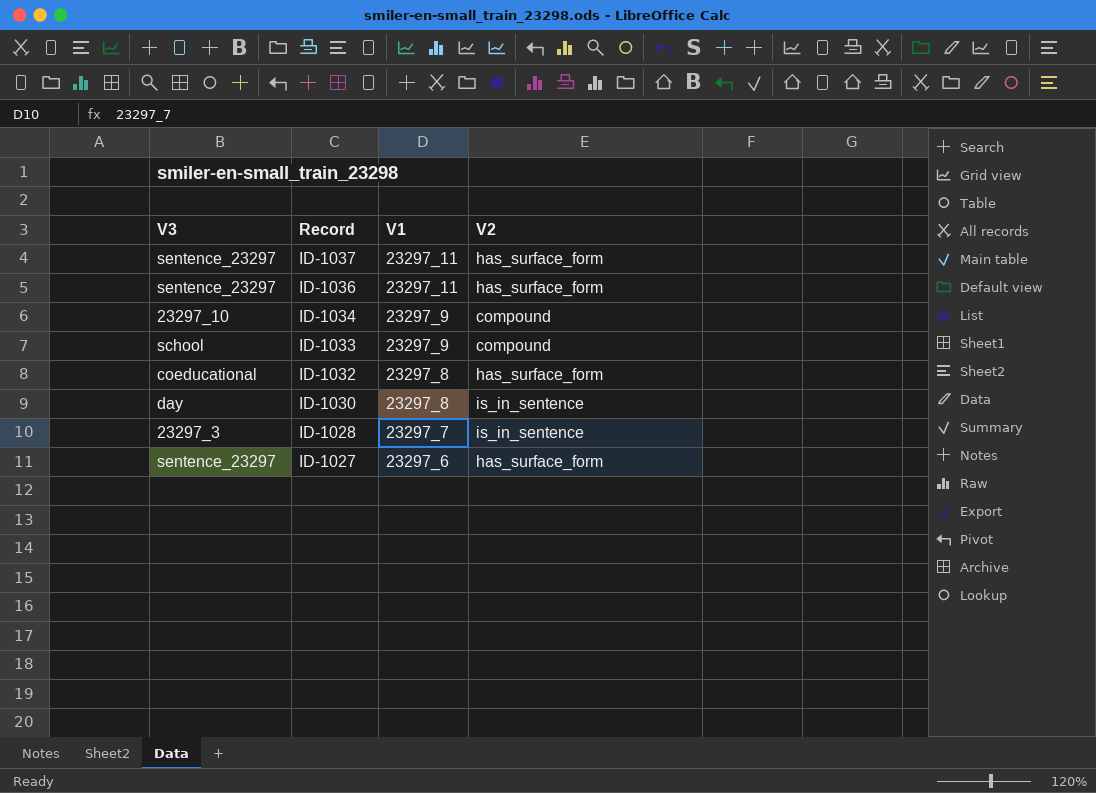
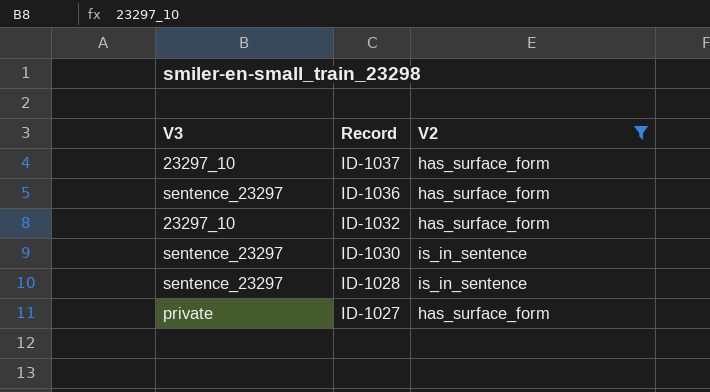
filter: none -> V2 != compound
column V1 | position: 3 -> none
ID-1037 | V3: sentence_23297 -> 23297_10
ID-1032 | V3: coeducational -> 23297_10
ID-1030 | V3: day -> sentence_23297
ID-1028 | V3: 23297_3 -> sentence_23297
ID-1027 | V3: sentence_23297 -> private

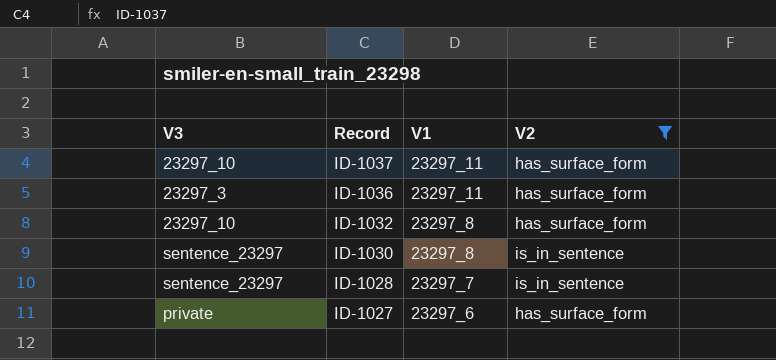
column V1 | position: none -> 3
ID-1036 | V3: sentence_23297 -> 23297_3

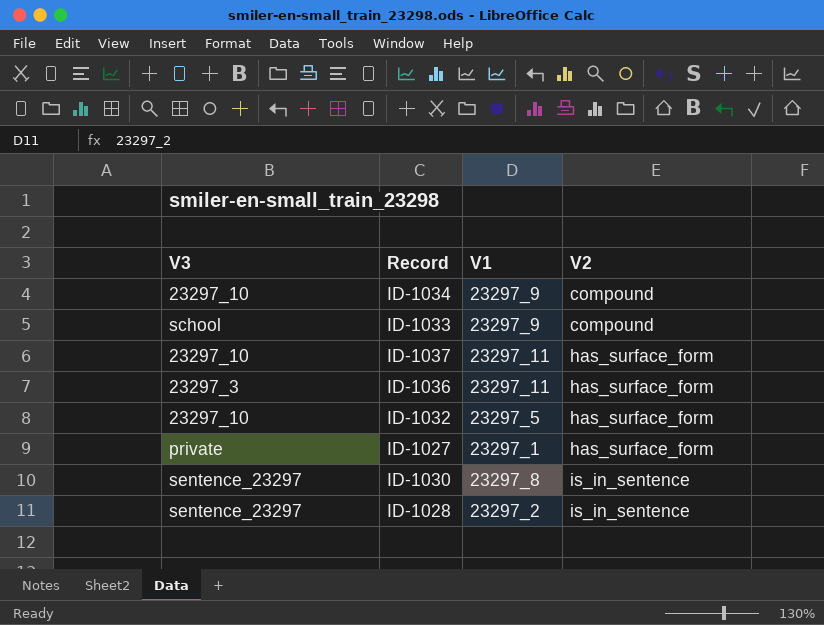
filter: V2 != compound -> none
row order: Record descending -> V2 ascending
ID-1032 | V1: 23297_8 -> 23297_5
ID-1027 | V1: 23297_6 -> 23297_1
ID-1028 | V1: 23297_7 -> 23297_2

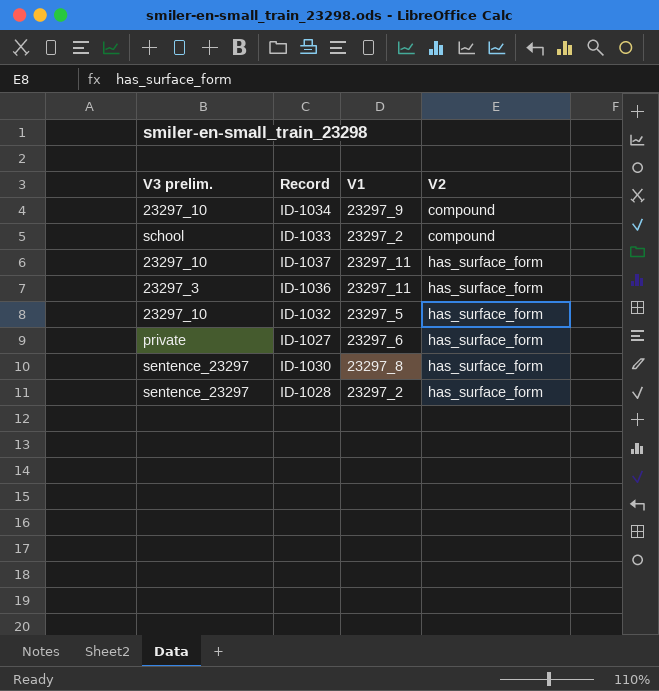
column name: V3 -> V3 prelim.
ID-1033 | V1: 23297_9 -> 23297_2
ID-1027 | V1: 23297_1 -> 23297_6
ID-1030 | V2: is_in_sentence -> has_surface_form
ID-1028 | V2: is_in_sentence -> has_surface_form

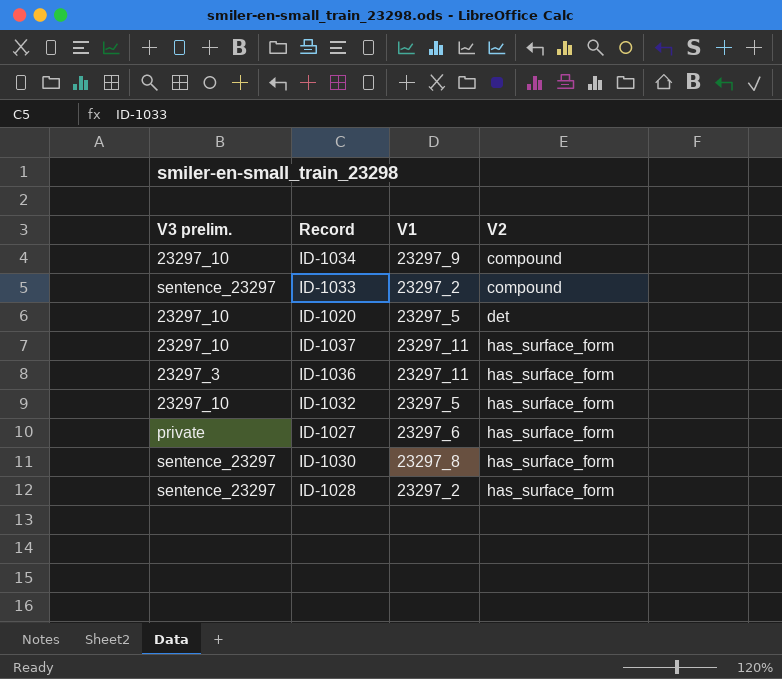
ID-1033 | V3 prelim.: school -> sentence_23297
row ID-1020: none -> 23297_10 | 23297_5 | det

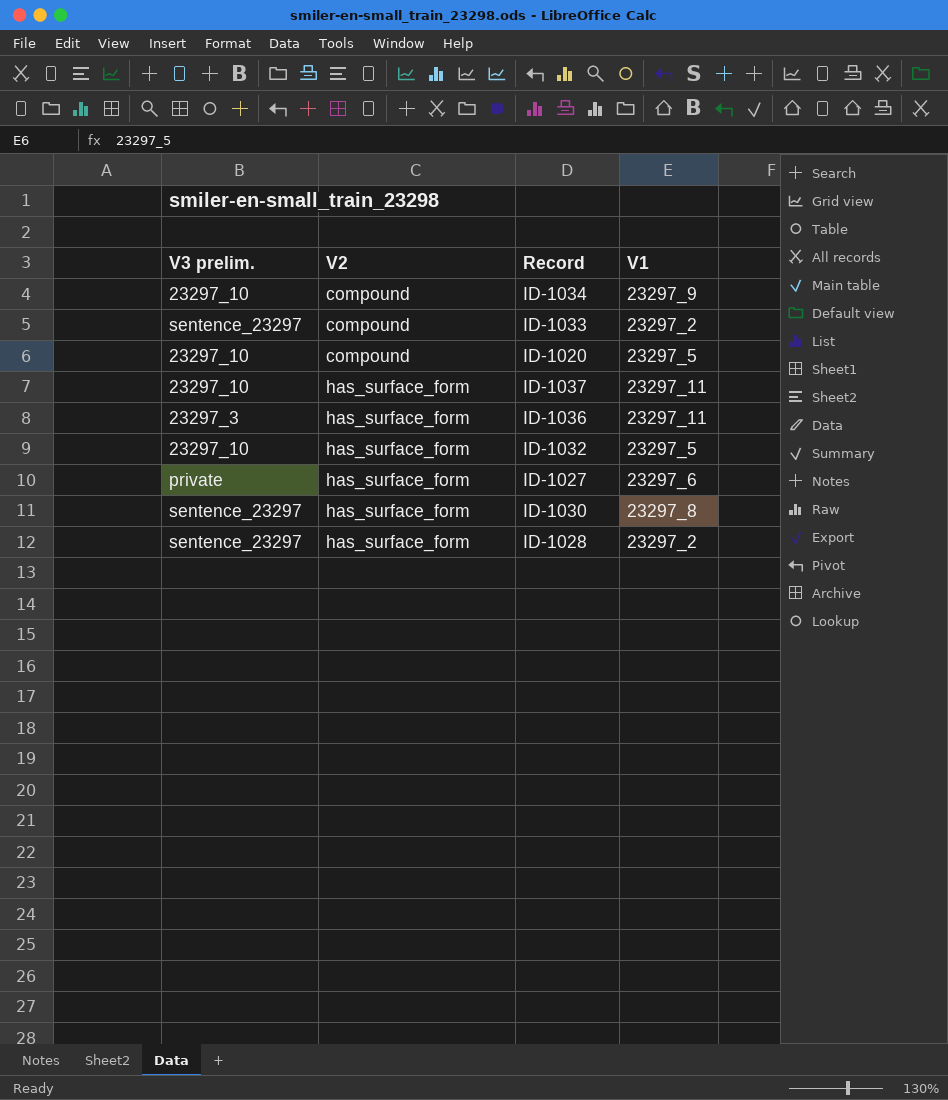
column V2 | position: 4 -> 2
ID-1020 | V2: det -> compound

